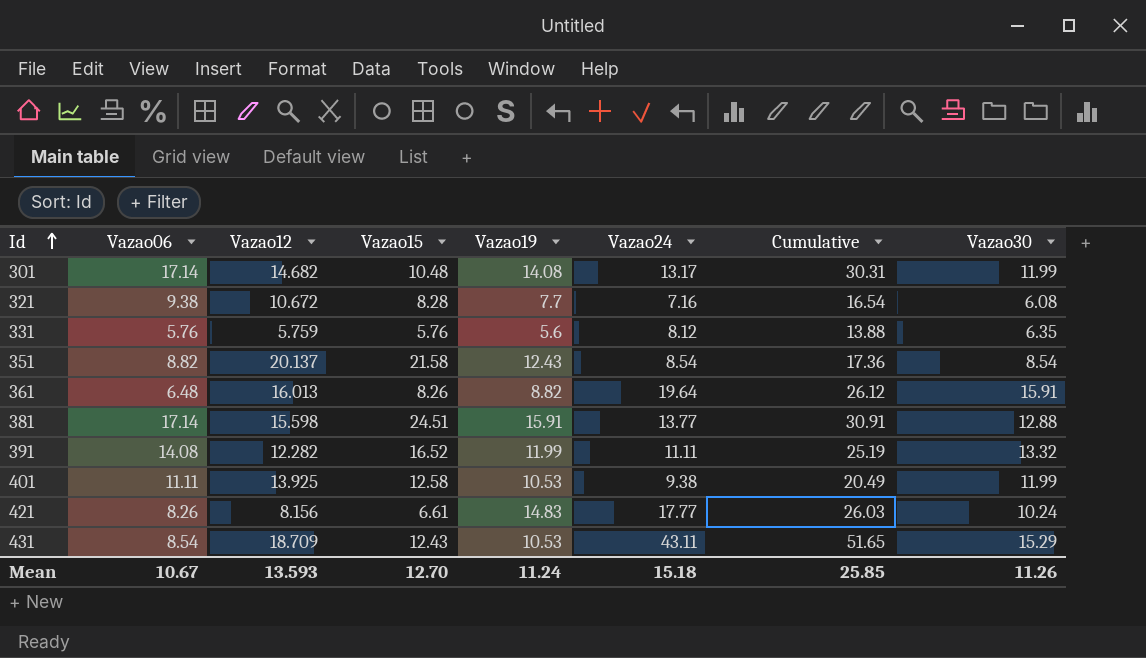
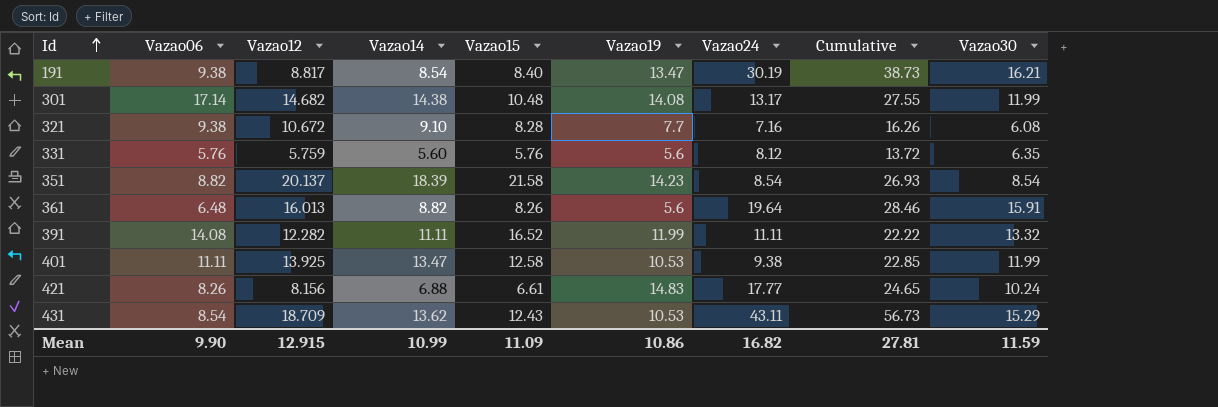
column Vazao14 | position: none -> 4
column Cumulative | formula: [Vazao06] + [Vazao24] -> [Vazao14] + [Vazao24]
row 381: 17.14 | 15.598 | 24.51 | 15.91 | 13.77 | 30.91 | 12.88 -> none
row 191: none -> 9.38 | 8.817 | 8.54 | 8.40 | 13.47 | 30.19 | 38.73 | 16.21
351 | Vazao19: 12.43 -> 14.23
361 | Vazao19: 8.82 -> 5.6
Mean | Vazao06: 10.67 -> 9.90
Mean | Vazao12: 13.593 -> 12.915
Mean | Vazao15: 12.70 -> 11.09
Mean | Vazao19: 11.24 -> 10.86
Mean | Vazao24: 15.18 -> 16.82
Mean | Cumulative: 25.85 -> 27.81
Mean | Vazao30: 11.26 -> 11.59

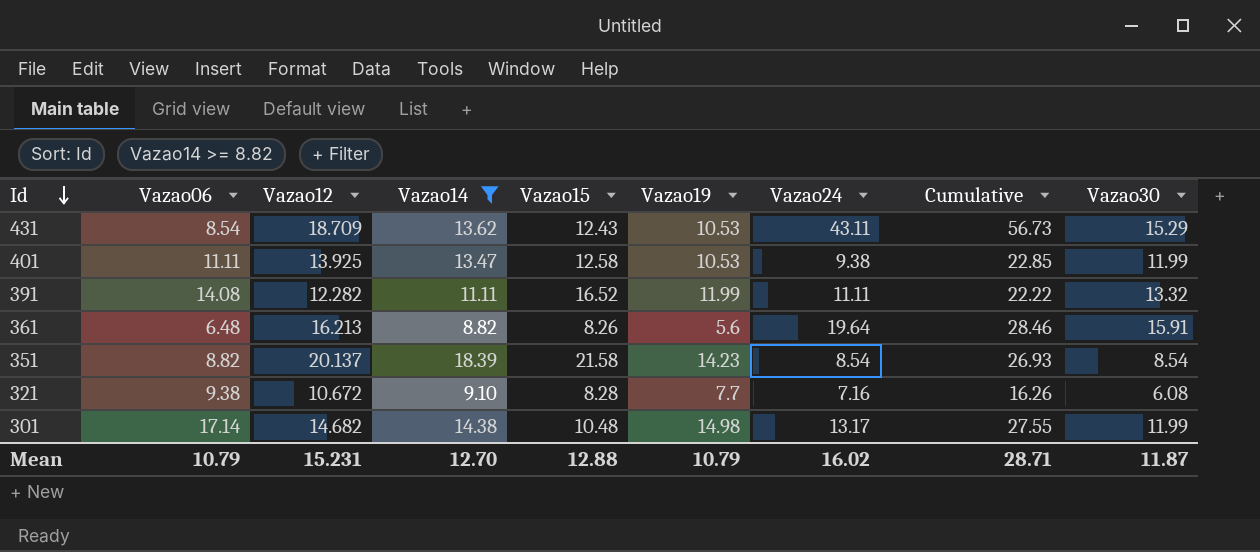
filter: none -> Vazao14 >= 8.82
row order: Id ascending -> Id descending
361 | Vazao12: 16.013 -> 16.213
301 | Vazao19: 14.08 -> 14.98
Mean | Vazao06: 9.90 -> 10.79
Mean | Vazao12: 12.915 -> 15.231
Mean | Vazao14: 10.99 -> 12.70
Mean | Vazao15: 11.09 -> 12.88
Mean | Vazao19: 10.86 -> 10.79
Mean | Vazao24: 16.82 -> 16.02
Mean | Cumulative: 27.81 -> 28.71
Mean | Vazao30: 11.59 -> 11.87

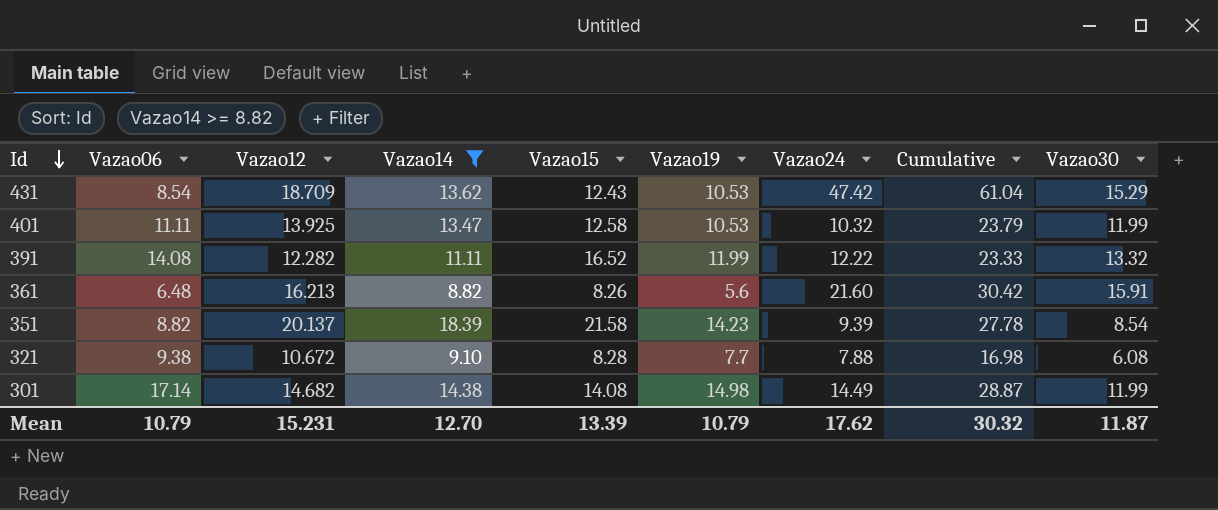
431 | Vazao24: 43.11 -> 47.42
431 | Cumulative: 56.73 -> 61.04
401 | Vazao24: 9.38 -> 10.32
401 | Cumulative: 22.85 -> 23.79
391 | Vazao24: 11.11 -> 12.22
391 | Cumulative: 22.22 -> 23.33
361 | Vazao24: 19.64 -> 21.60
361 | Cumulative: 28.46 -> 30.42
351 | Vazao24: 8.54 -> 9.39
351 | Cumulative: 26.93 -> 27.78
321 | Vazao24: 7.16 -> 7.88
321 | Cumulative: 16.26 -> 16.98
301 | Vazao15: 10.48 -> 14.08
301 | Vazao24: 13.17 -> 14.49
301 | Cumulative: 27.55 -> 28.87
Mean | Vazao15: 12.88 -> 13.39
Mean | Vazao24: 16.02 -> 17.62
Mean | Cumulative: 28.71 -> 30.32

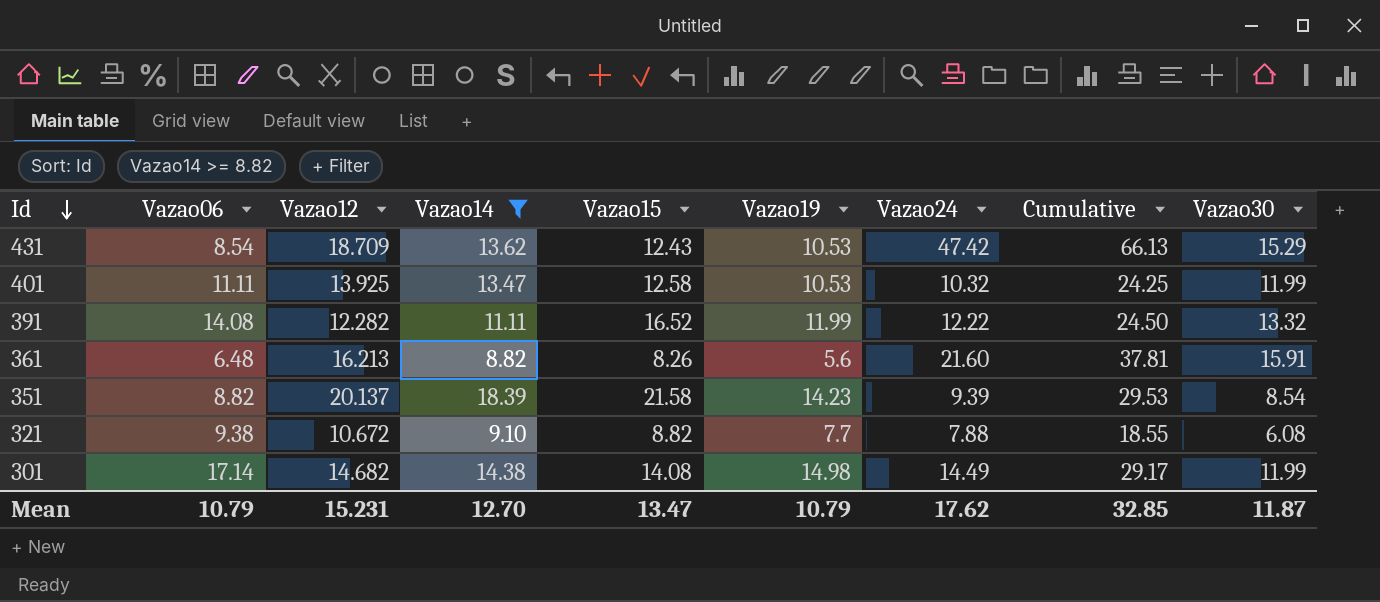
column Cumulative | formula: [Vazao14] + [Vazao24] -> [Vazao12] + [Vazao24]
321 | Vazao15: 8.28 -> 8.82
Mean | Vazao15: 13.39 -> 13.47
Mean | Cumulative: 30.32 -> 32.85

